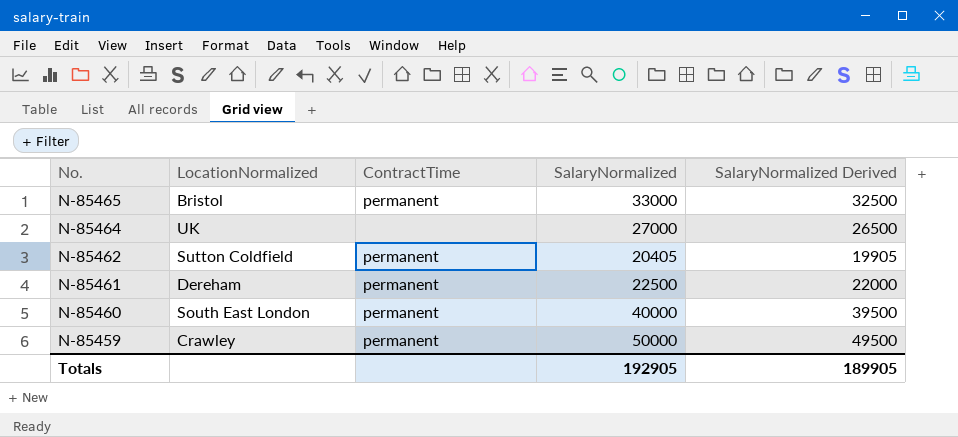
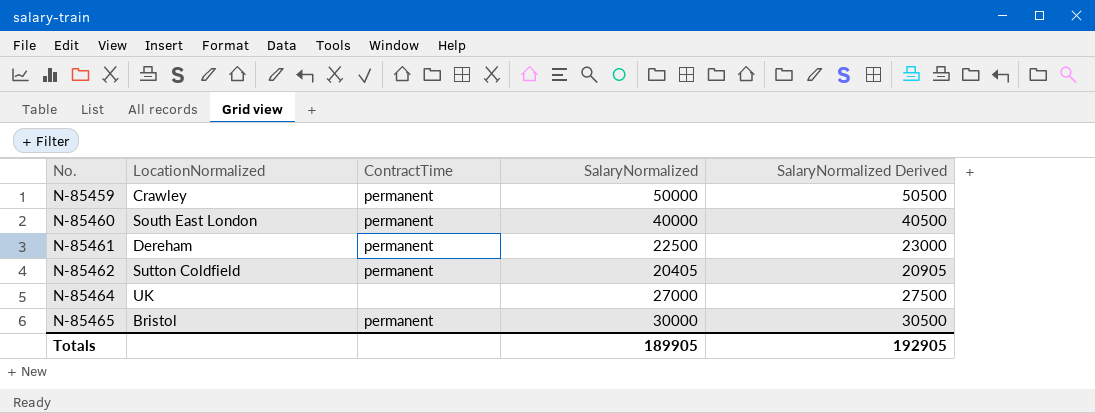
row order: No. descending -> No. ascending
column SalaryNormalized Derived | formula: [SalaryNormalized] - 500 -> [SalaryNormalized] + 500
N-85465 | SalaryNormalized: 33000 -> 30000
Totals | SalaryNormalized: 192905 -> 189905
Totals | SalaryNormalized Derived: 189905 -> 192905

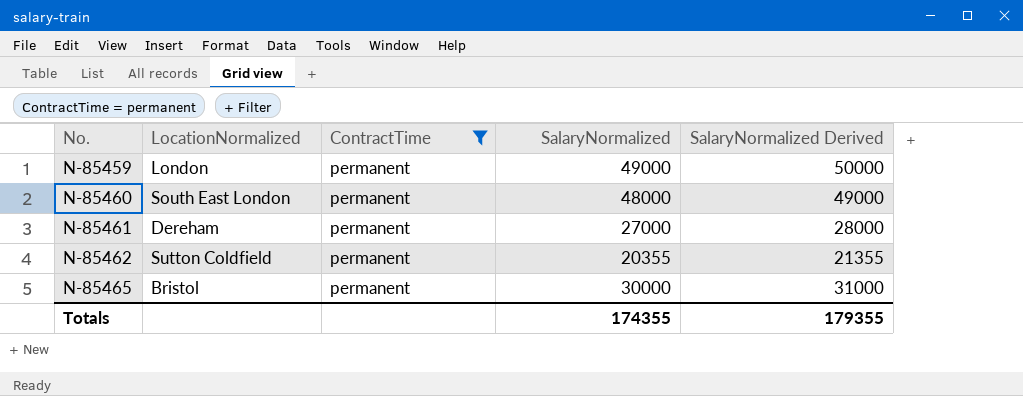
filter: none -> ContractTime = permanent
column SalaryNormalized Derived | formula: [SalaryNormalized] + 500 -> [SalaryNormalized] + 1000
N-85459 | LocationNormalized: Crawley -> London
N-85459 | SalaryNormalized: 50000 -> 49000
N-85460 | SalaryNormalized: 40000 -> 48000
N-85461 | SalaryNormalized: 22500 -> 27000
N-85462 | SalaryNormalized: 20405 -> 20355
Totals | SalaryNormalized: 189905 -> 174355
Totals | SalaryNormalized Derived: 192905 -> 179355

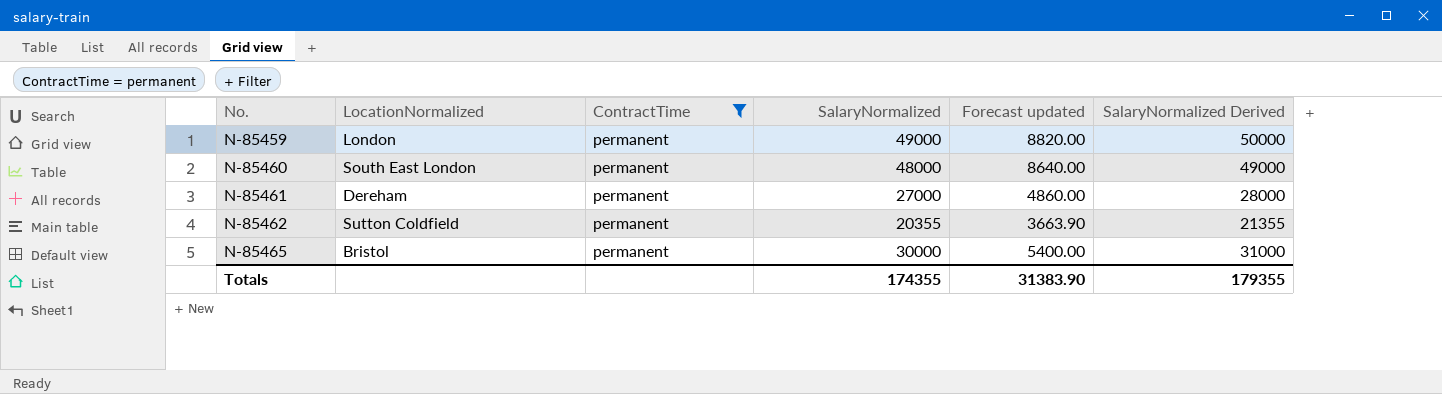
column Forecast updated | formula: none -> [SalaryNormalized] * 0.18

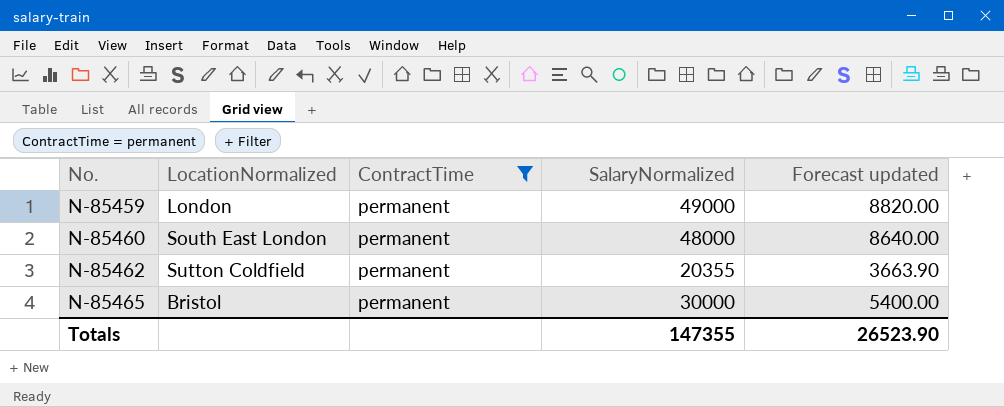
column SalaryNormalized Derived | formula: [SalaryNormalized] + 1000 -> none
row N-85461: Dereham | permanent | 27000 | 4860.00 | 28000 -> none
Totals | SalaryNormalized: 174355 -> 147355
Totals | Forecast updated: 31383.90 -> 26523.90

